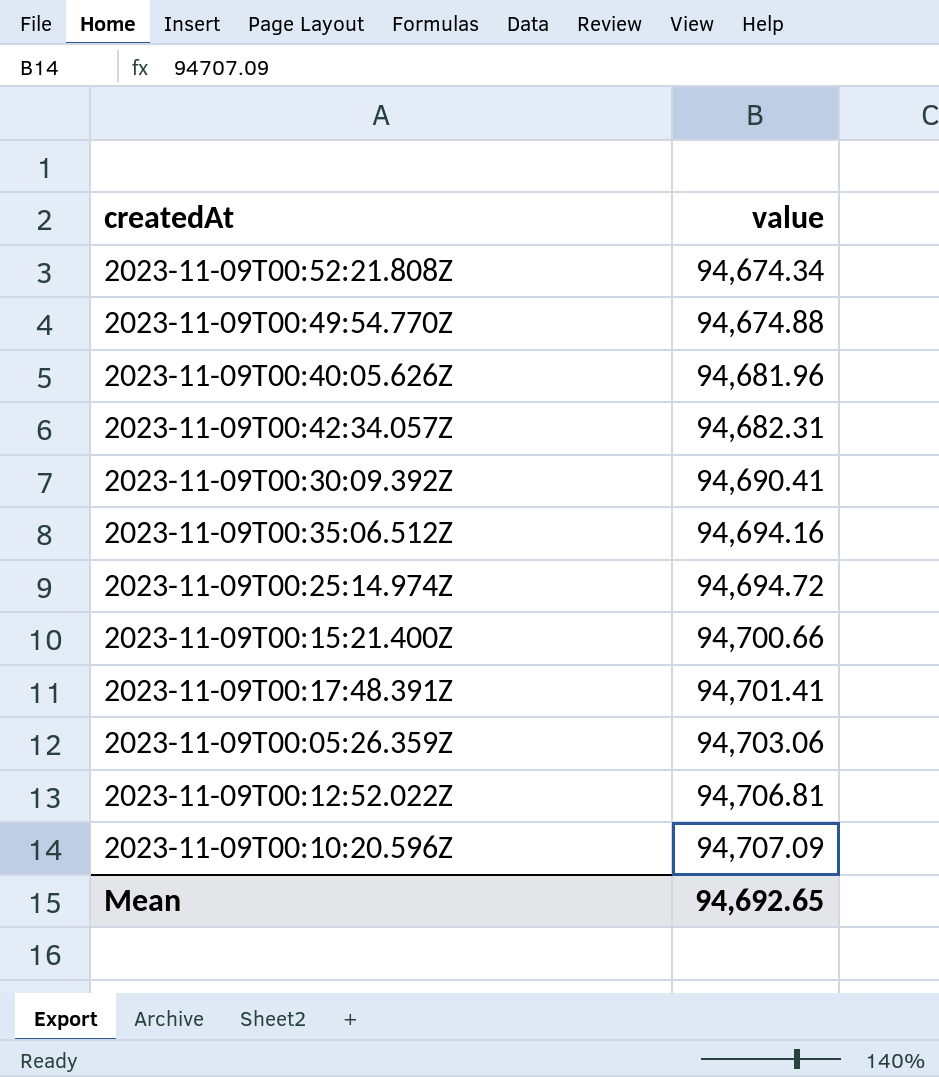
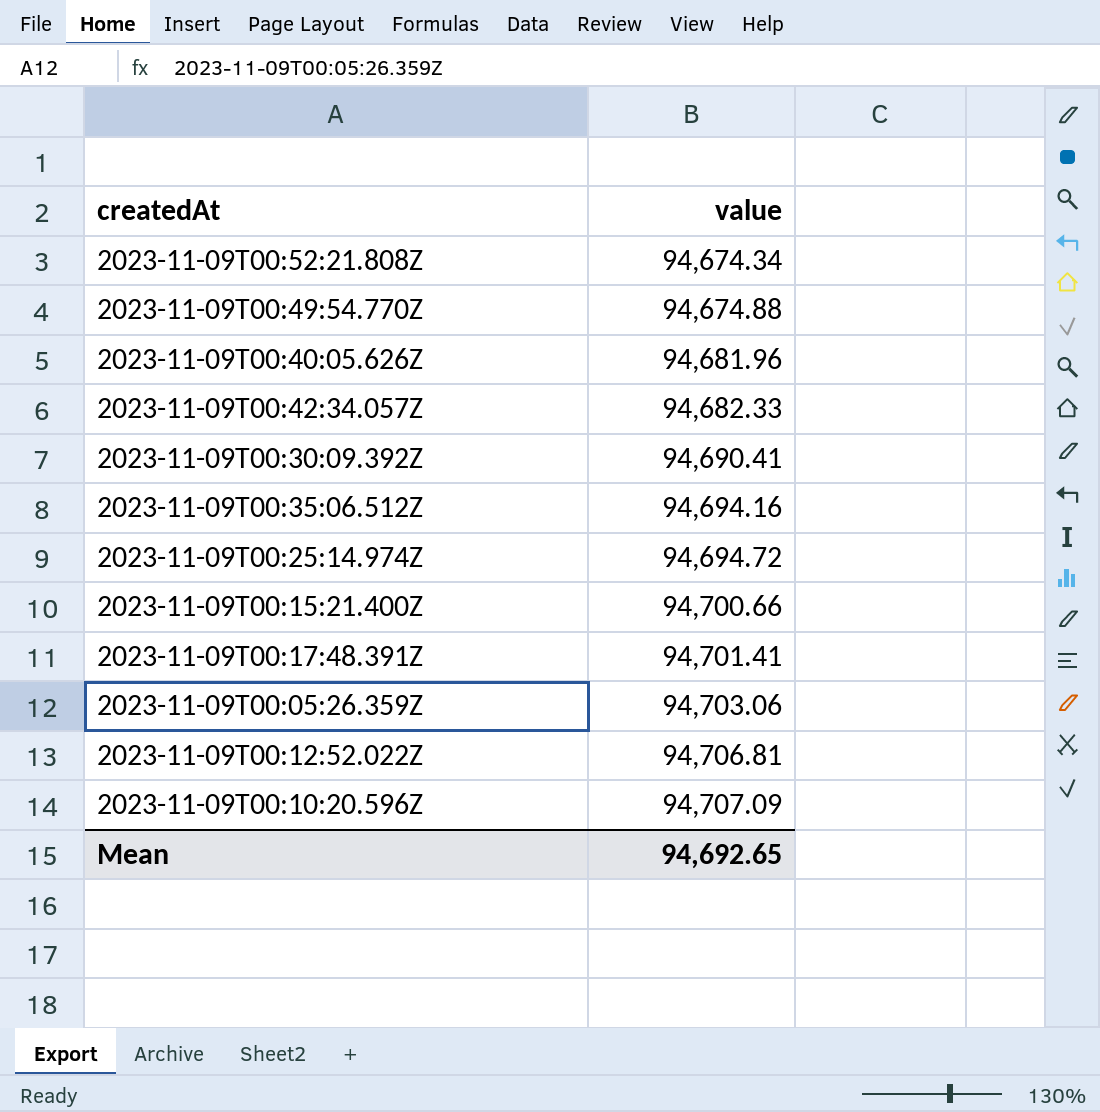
2023-11-09T00:42:34.057Z | value: 94,682.31 -> 94,682.33

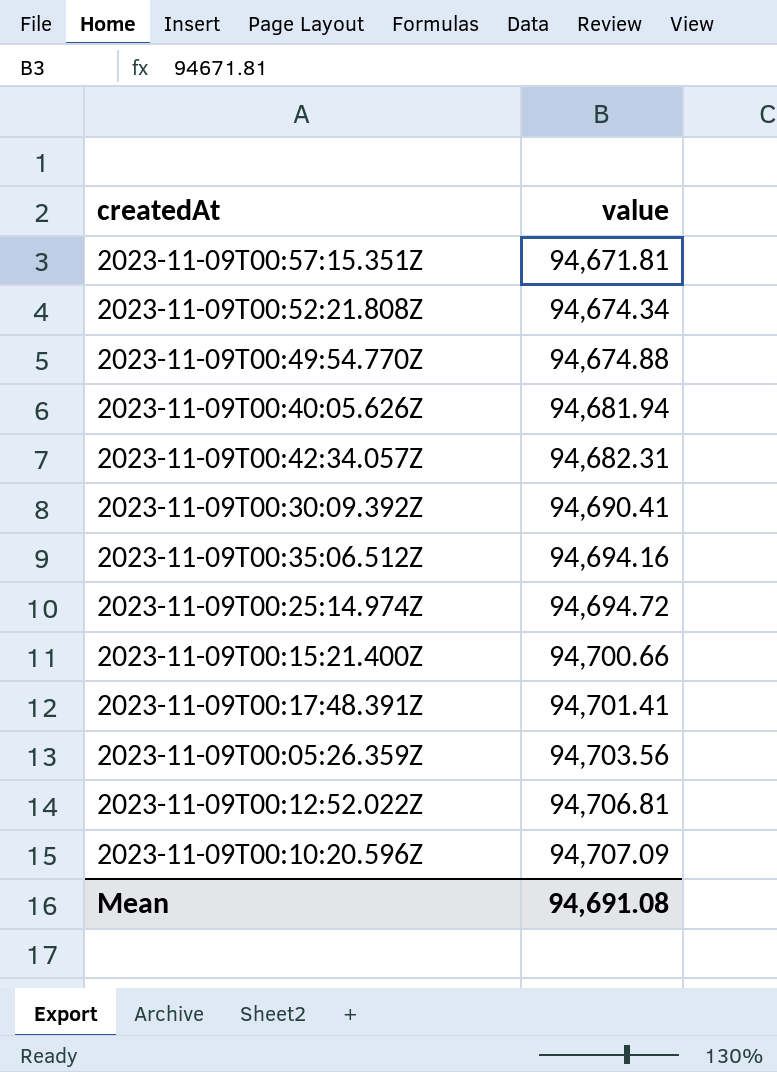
row 2023-11-09T00:57:15.351Z: none -> 94,671.81
2023-11-09T00:40:05.626Z | value: 94,681.96 -> 94,681.94
2023-11-09T00:42:34.057Z | value: 94,682.33 -> 94,682.31
2023-11-09T00:05:26.359Z | value: 94,703.06 -> 94,703.56
Mean | value: 94,692.65 -> 94,691.08

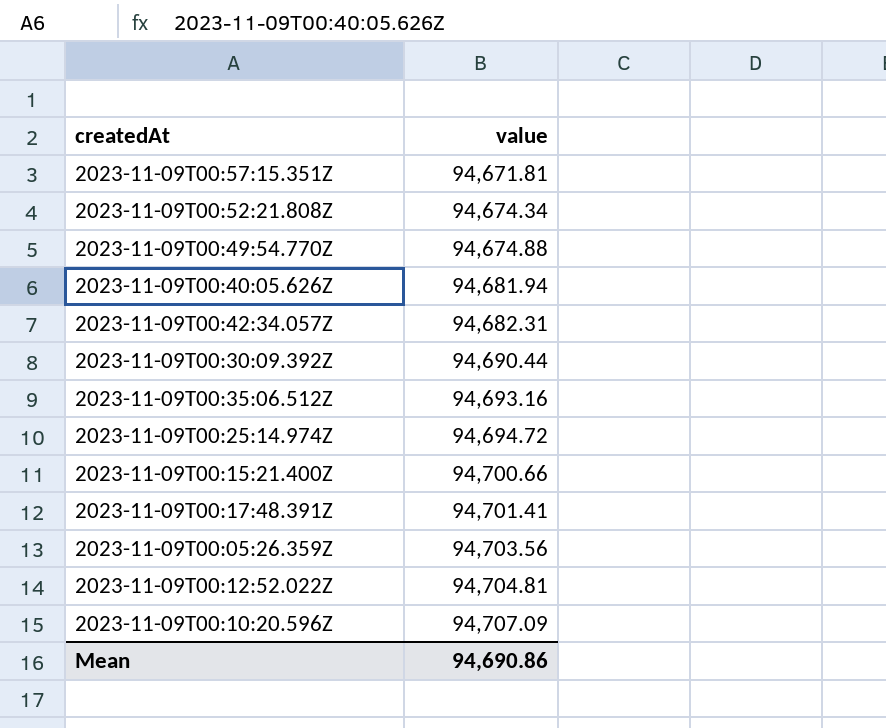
2023-11-09T00:30:09.392Z | value: 94,690.41 -> 94,690.44
2023-11-09T00:35:06.512Z | value: 94,694.16 -> 94,693.16
2023-11-09T00:12:52.022Z | value: 94,706.81 -> 94,704.81
Mean | value: 94,691.08 -> 94,690.86

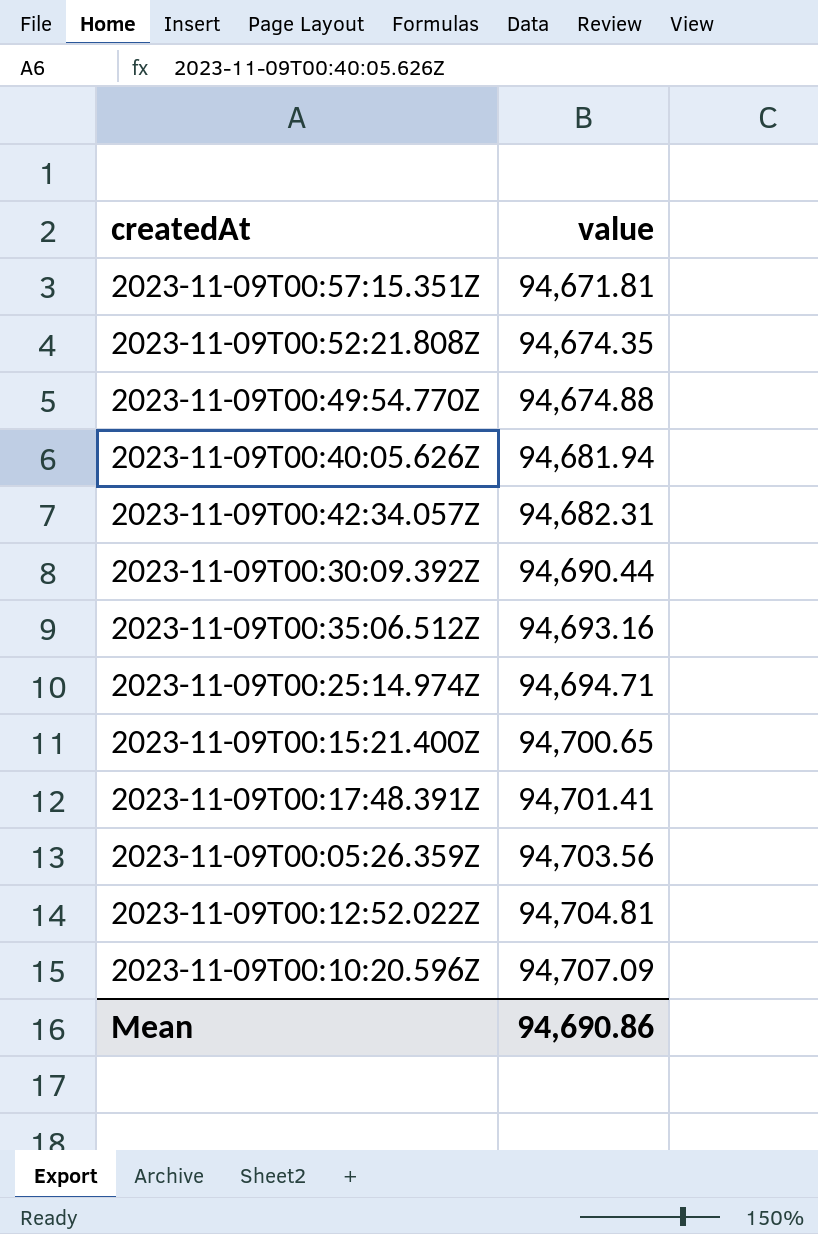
2023-11-09T00:52:21.808Z | value: 94,674.34 -> 94,674.35
2023-11-09T00:25:14.974Z | value: 94,694.72 -> 94,694.71
2023-11-09T00:15:21.400Z | value: 94,700.66 -> 94,700.65

